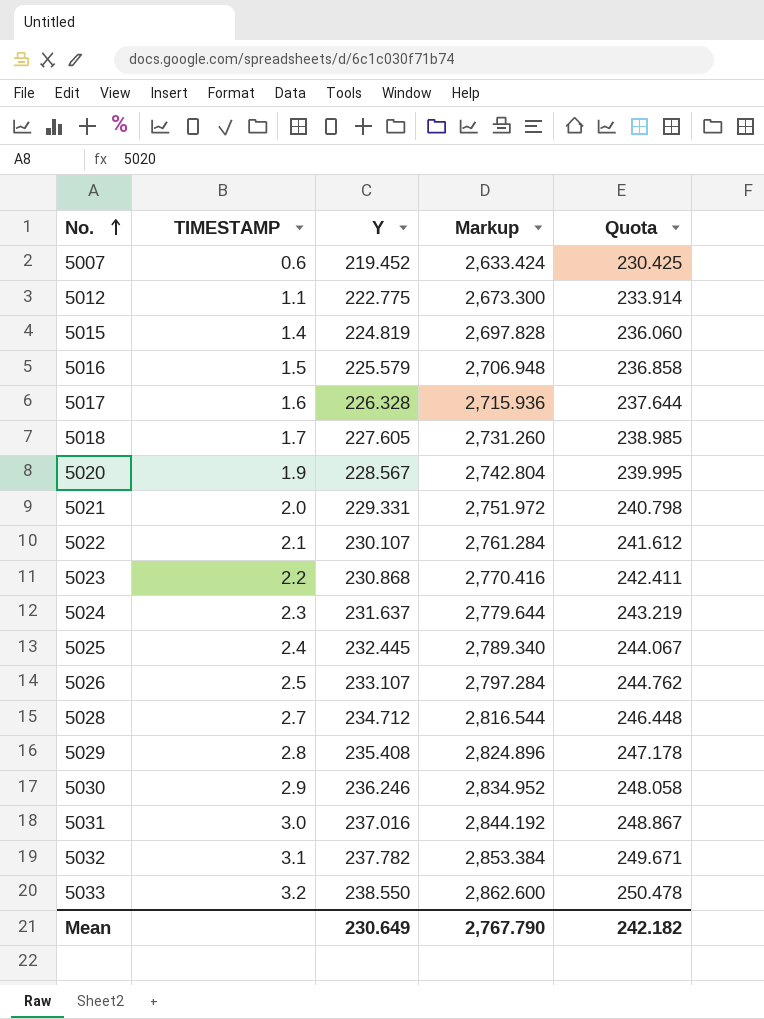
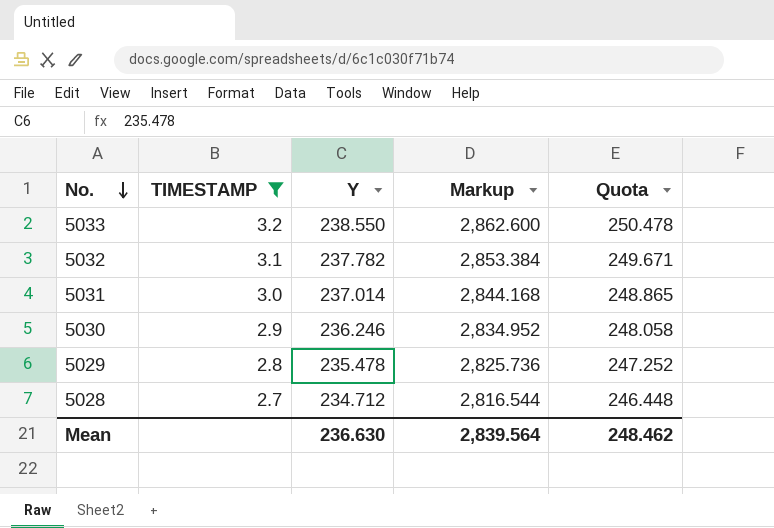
filter: none -> TIMESTAMP >= 2.7
row order: No. ascending -> No. descending
5031 | Y: 237.016 -> 237.014
5031 | Markup: 2,844.192 -> 2,844.168
5031 | Quota: 248.867 -> 248.865
5029 | Y: 235.408 -> 235.478
5029 | Markup: 2,824.896 -> 2,825.736
5029 | Quota: 247.178 -> 247.252
Mean | Y: 230.649 -> 236.630
Mean | Markup: 2,767.790 -> 2,839.564
Mean | Quota: 242.182 -> 248.462

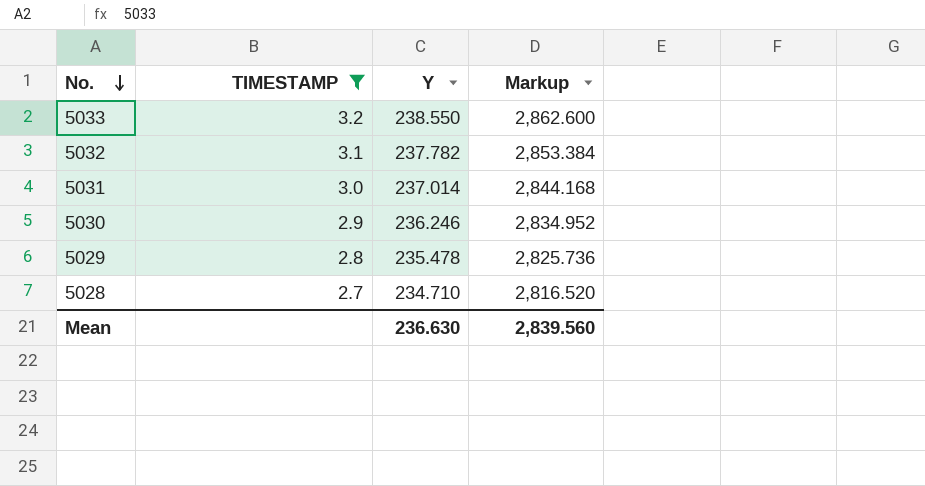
column Quota | formula: [Y] * 1.05 -> none
5028 | Y: 234.712 -> 234.710
5028 | Markup: 2,816.544 -> 2,816.520
Mean | Markup: 2,839.564 -> 2,839.560

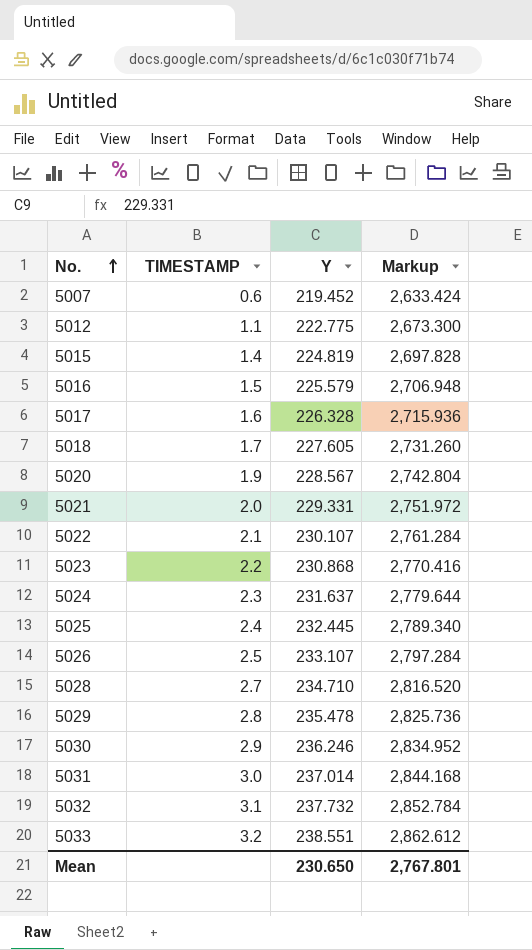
filter: TIMESTAMP >= 2.7 -> none
row order: No. descending -> No. ascending
5032 | Y: 237.782 -> 237.732
5032 | Markup: 2,853.384 -> 2,852.784
5033 | Y: 238.550 -> 238.551
5033 | Markup: 2,862.600 -> 2,862.612
Mean | Y: 236.630 -> 230.650
Mean | Markup: 2,839.560 -> 2,767.801

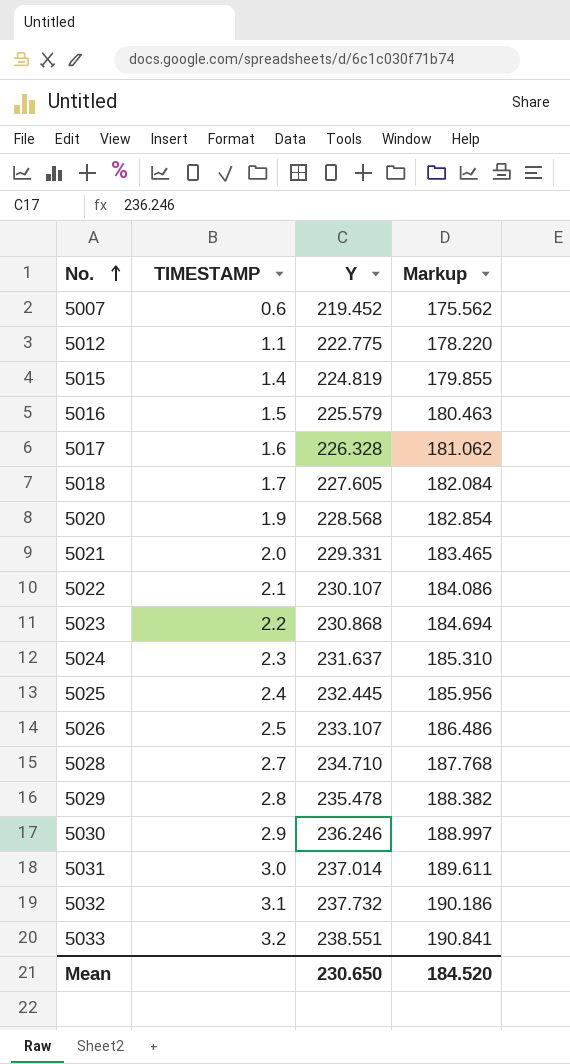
column Markup | formula: [Y] * 12 -> [Y] * 0.8
5020 | Y: 228.567 -> 228.568
Mean | Markup: 2,767.801 -> 184.520

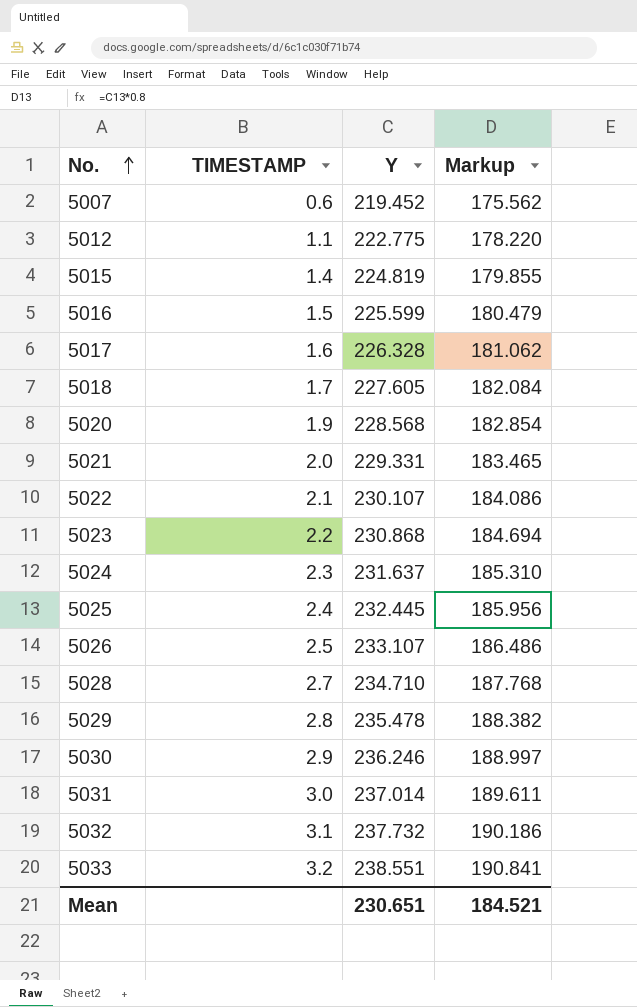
5016 | Y: 225.579 -> 225.599
5016 | Markup: 180.463 -> 180.479
Mean | Y: 230.650 -> 230.651
Mean | Markup: 184.520 -> 184.521

